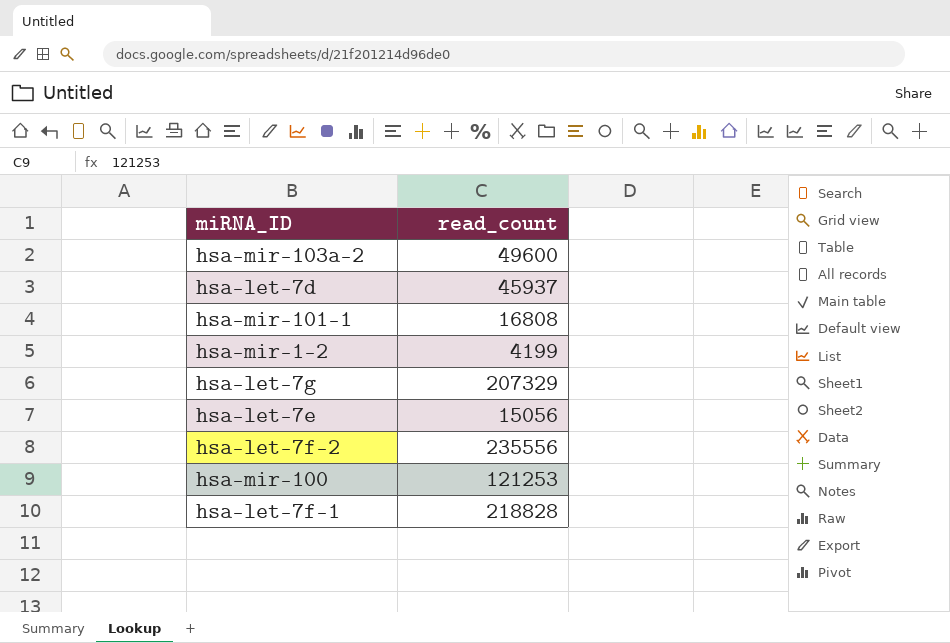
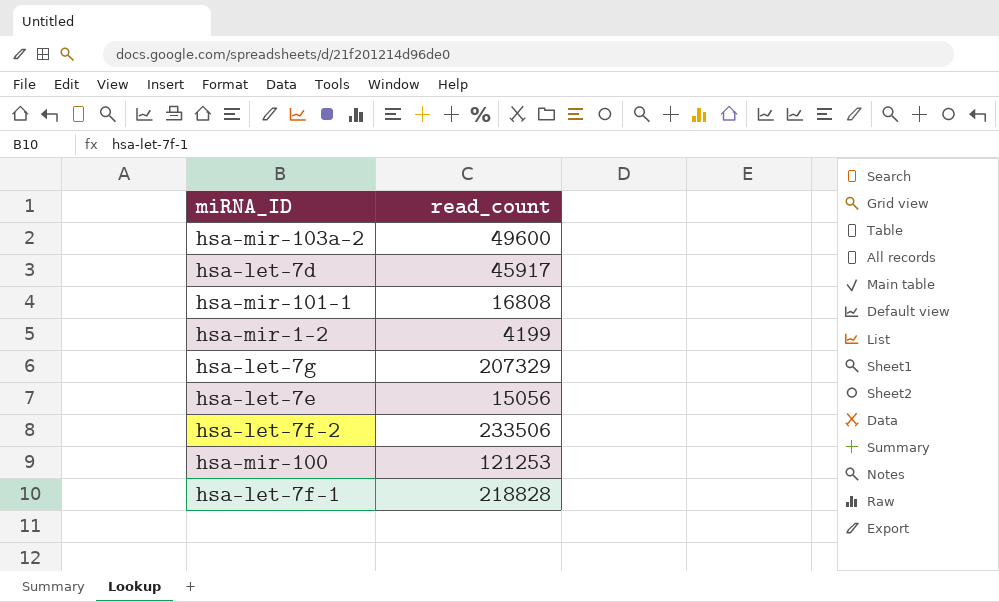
hsa-let-7d | read_count: 45937 -> 45917
hsa-let-7f-2 | read_count: 235556 -> 233506

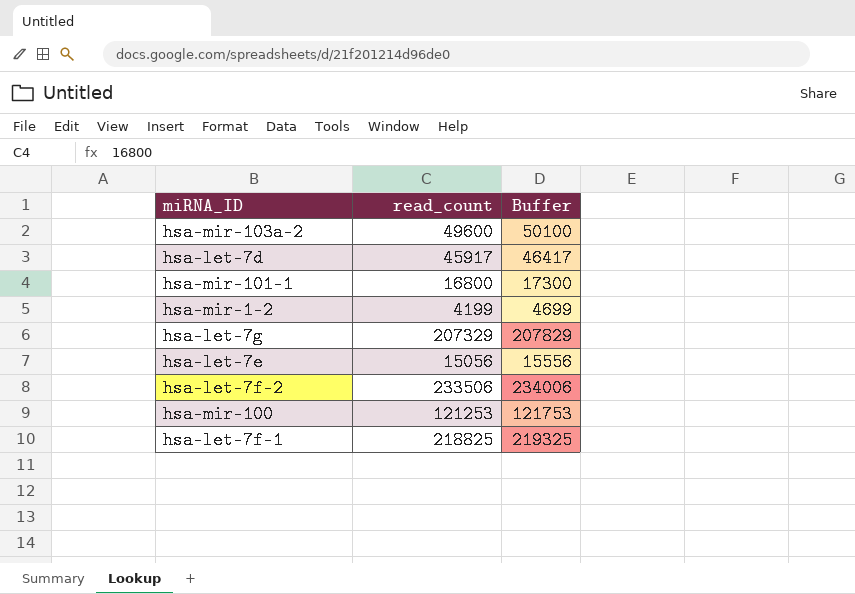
column Buffer | formula: none -> [read_count] + 500
hsa-mir-101-1 | read_count: 16808 -> 16800
hsa-let-7f-1 | read_count: 218828 -> 218825

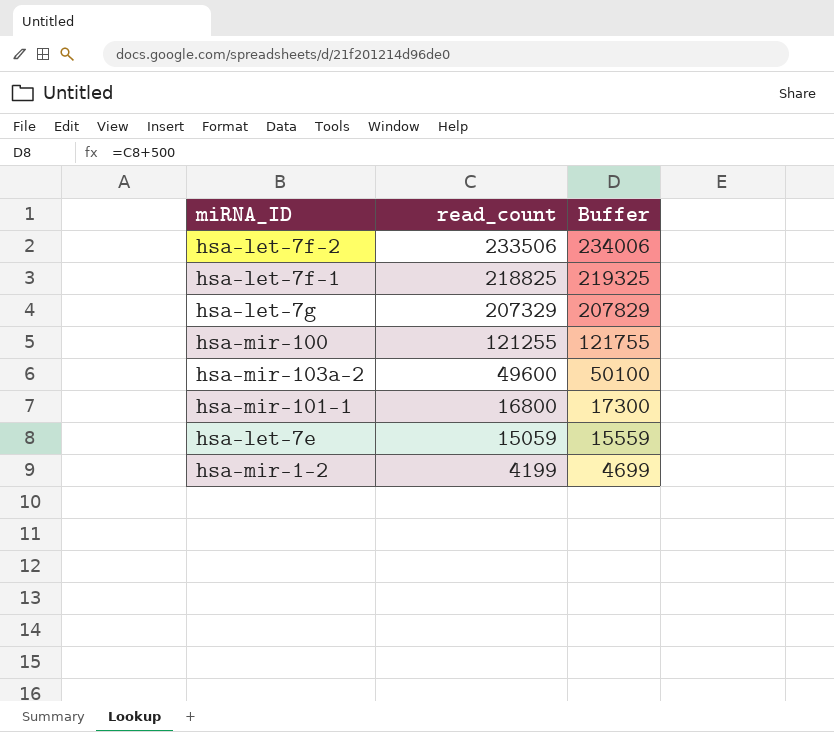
row order: none -> read_count descending
row hsa-let-7d: 45917 | 46417 -> none
hsa-mir-100 | read_count: 121253 -> 121255
hsa-mir-100 | Buffer: 121753 -> 121755
hsa-let-7e | read_count: 15056 -> 15059
hsa-let-7e | Buffer: 15556 -> 15559

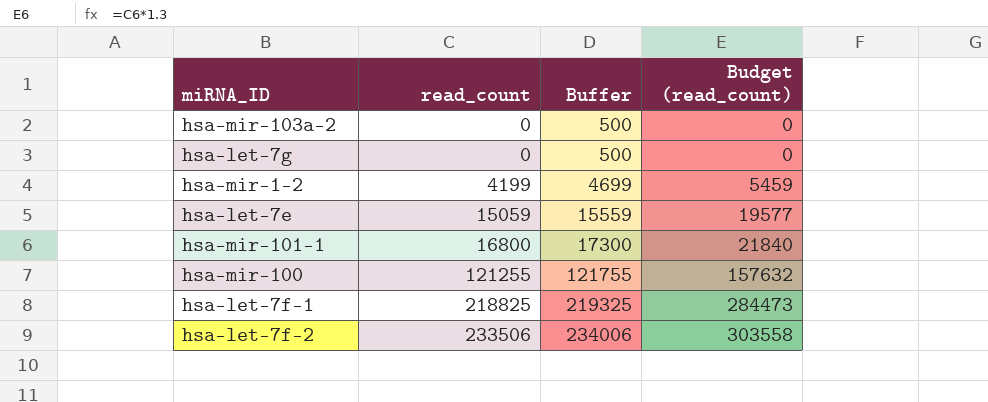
row order: read_count descending -> read_count ascending
column Budget (read_count) | formula: none -> [read_count] * 1.3
hsa-mir-103a-2 | read_count: 49600 -> 0
hsa-mir-103a-2 | Buffer: 50100 -> 500
hsa-let-7g | read_count: 207329 -> 0
hsa-let-7g | Buffer: 207829 -> 500

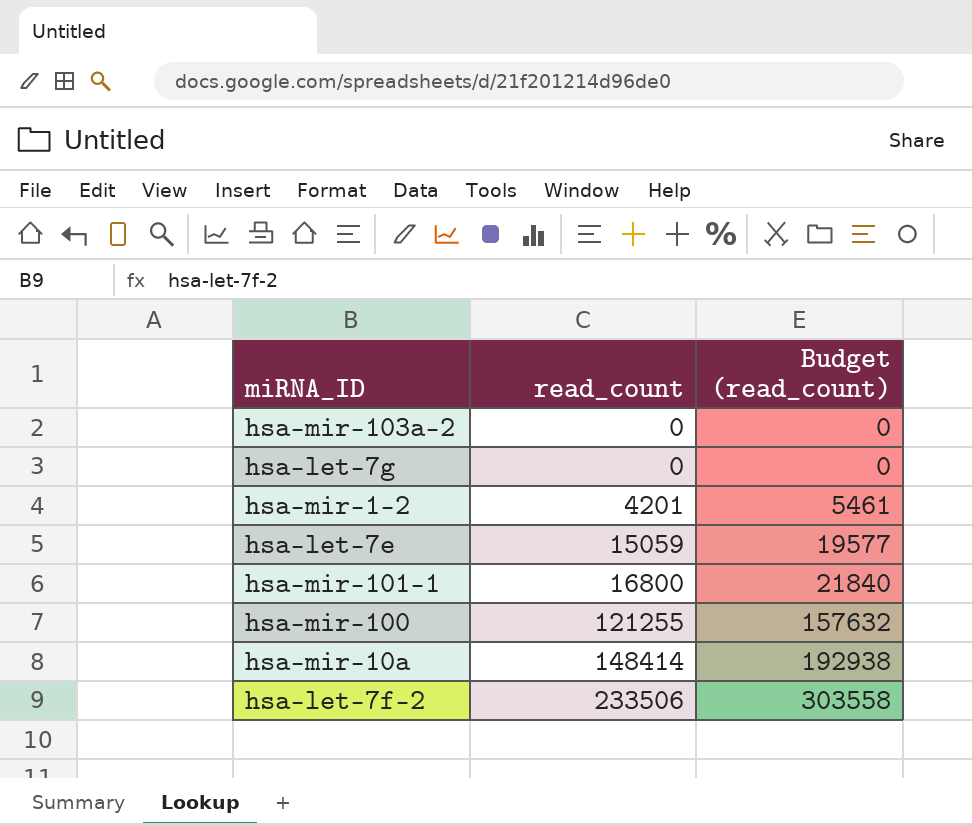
column Buffer | formula: [read_count] + 500 -> none
row hsa-let-7f-1: 218825 | 219325 | 284473 -> none
hsa-mir-1-2 | read_count: 4199 -> 4201
hsa-mir-1-2 | Budget (read_count): 5459 -> 5461
row hsa-mir-10a: none -> 148414 | 192938

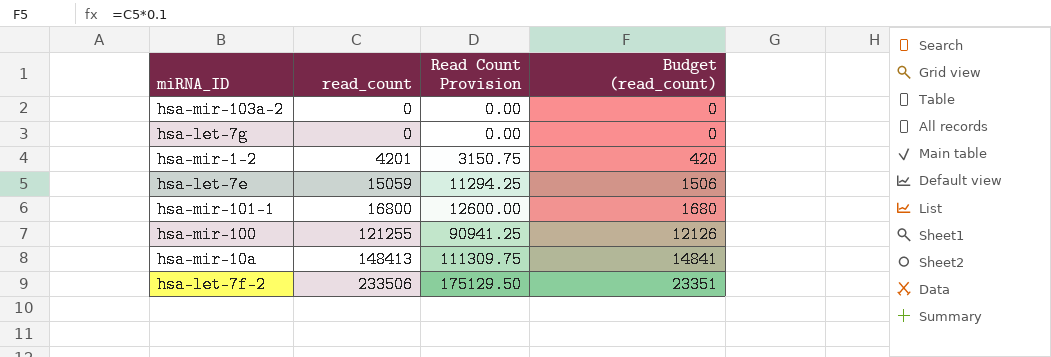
column Read Count Provision | formula: none -> [read_count] * 0.75
column Budget (read_count) | formula: [read_count] * 1.3 -> [read_count] * 0.1
hsa-mir-10a | read_count: 148414 -> 148413

